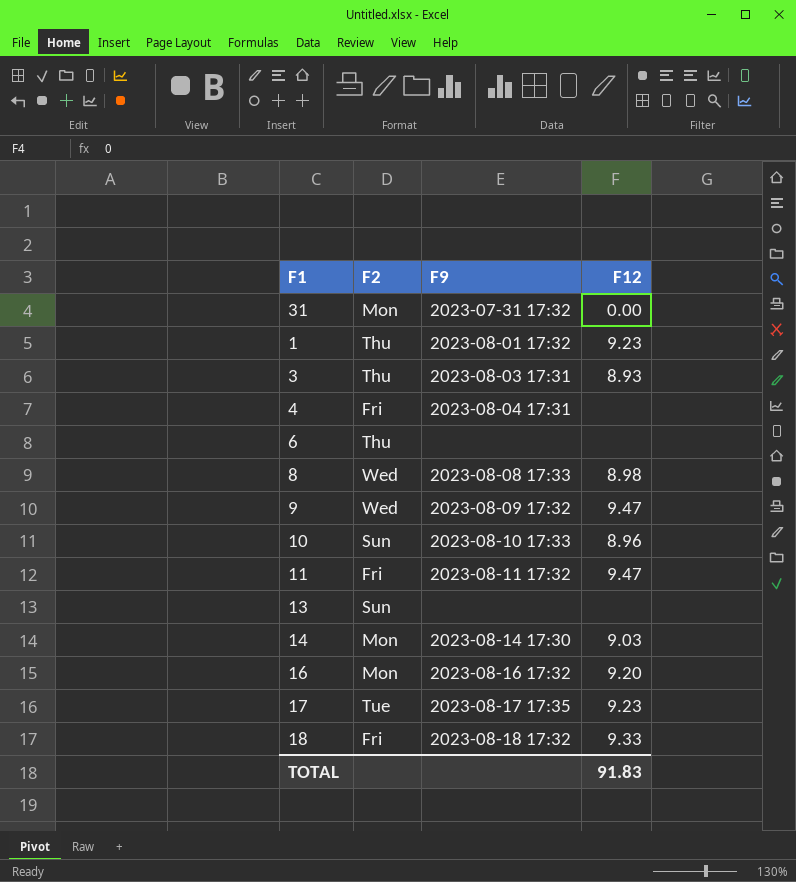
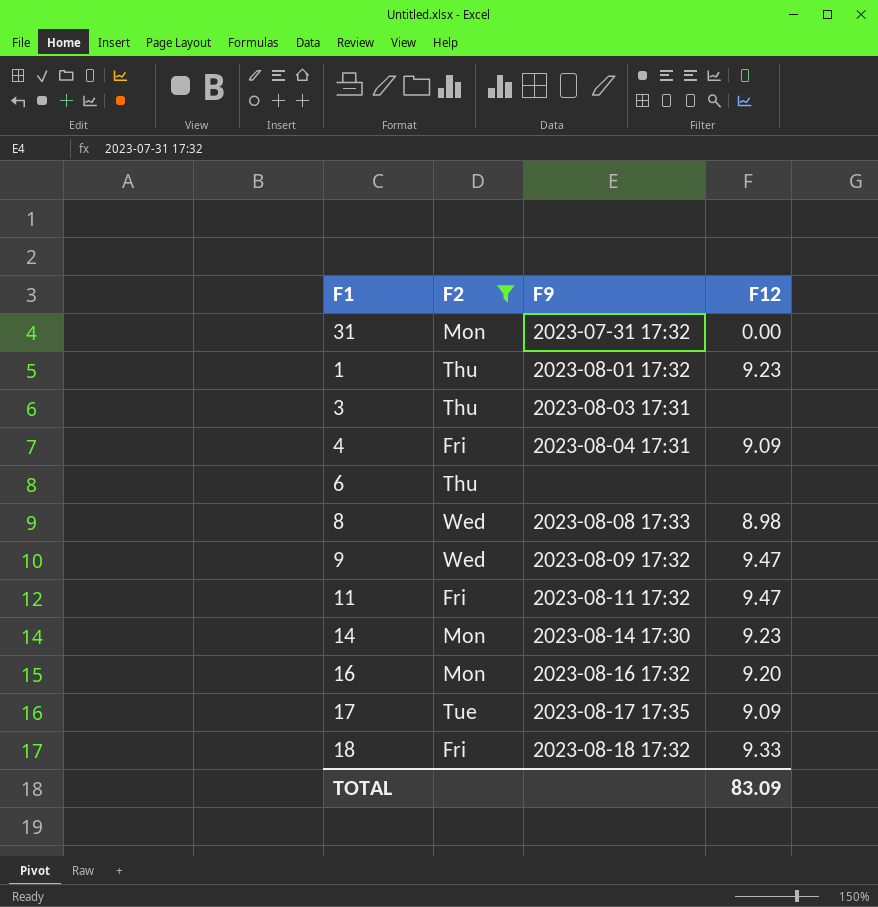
filter: none -> F2 != Sun
3 | F12: 8.93 -> none
4 | F12: none -> 9.09
14 | F12: 9.03 -> 9.23
17 | F12: 9.23 -> 9.09
TOTAL | F12: 91.83 -> 83.09

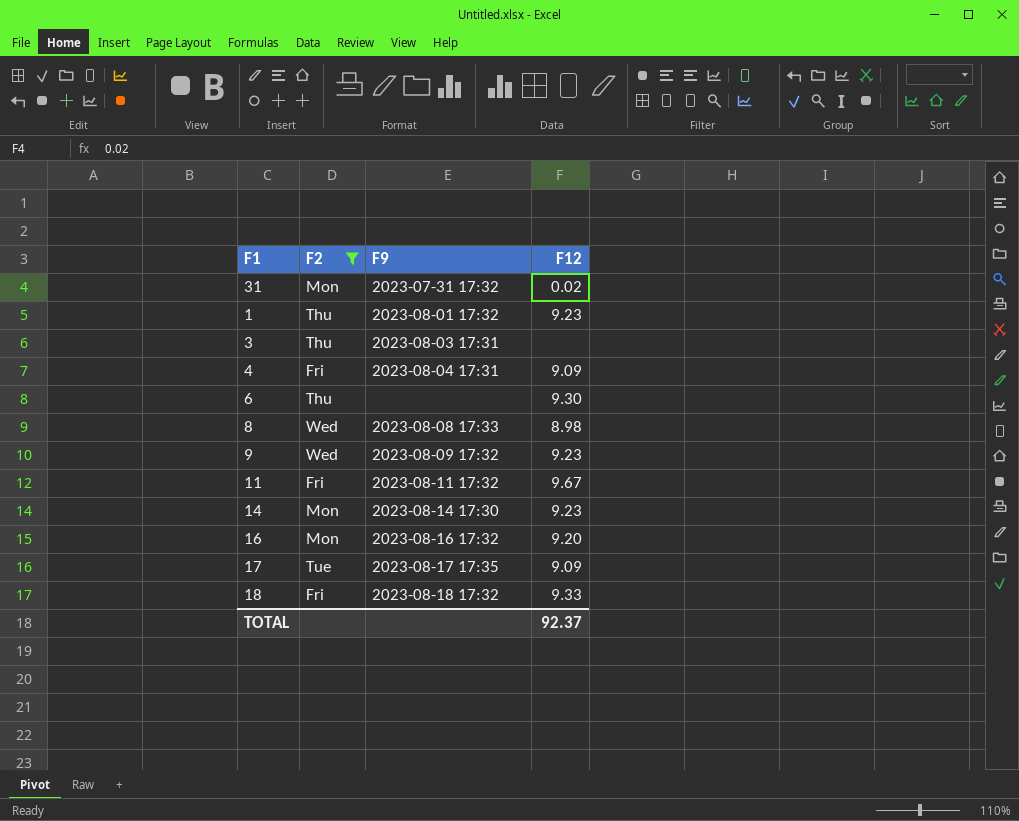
31 | F12: 0.00 -> 0.02
6 | F12: none -> 9.30
9 | F12: 9.47 -> 9.23
11 | F12: 9.47 -> 9.67
TOTAL | F12: 83.09 -> 92.37

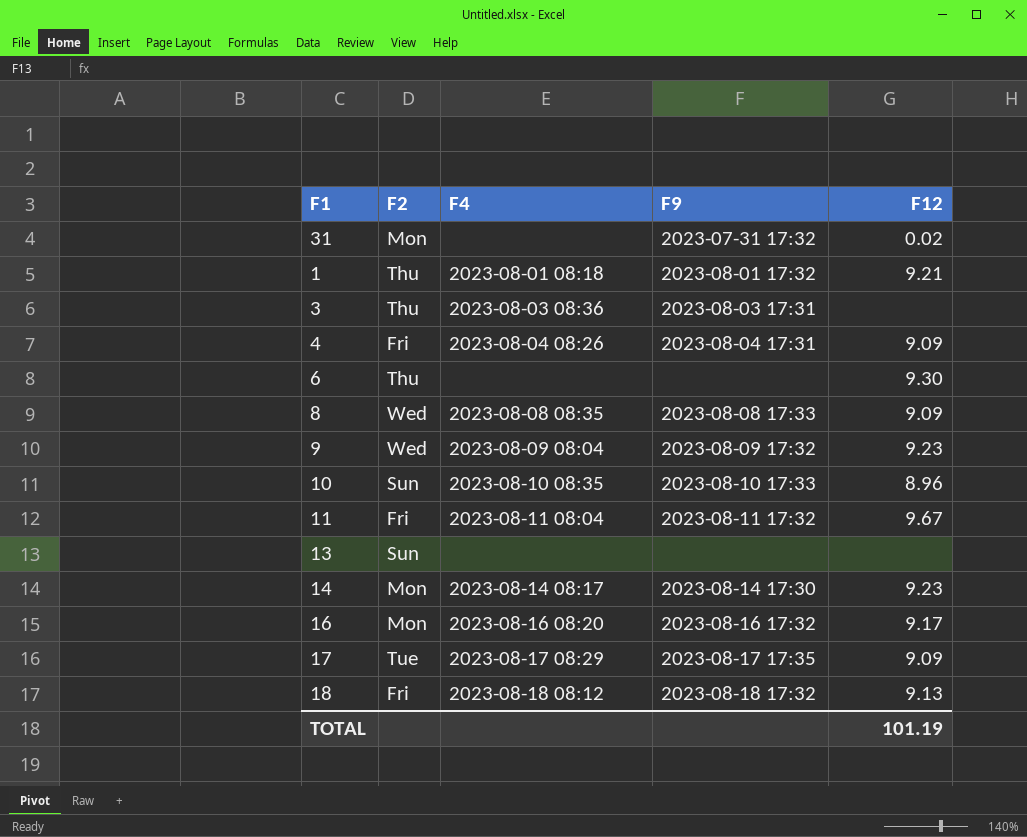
filter: F2 != Sun -> none
column F4 | position: none -> 3
1 | F12: 9.23 -> 9.21
8 | F12: 8.98 -> 9.09
16 | F12: 9.20 -> 9.17
18 | F12: 9.33 -> 9.13
TOTAL | F12: 92.37 -> 101.19

